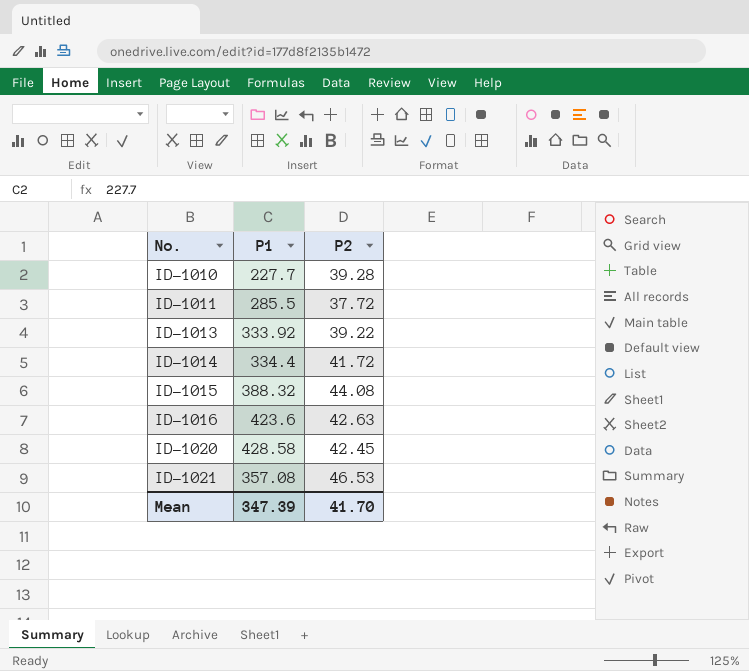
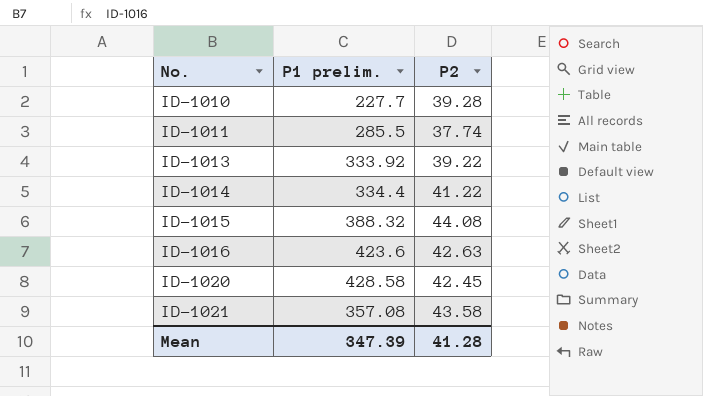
column name: P1 -> P1 prelim.
ID-1011 | P2: 37.72 -> 37.74
ID-1014 | P2: 41.72 -> 41.22
ID-1021 | P2: 46.53 -> 43.58
Mean | P2: 41.70 -> 41.28

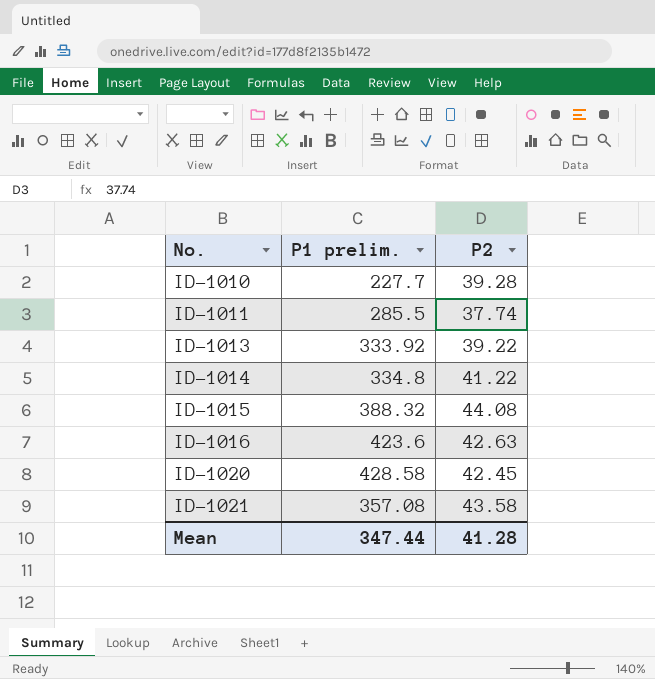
ID-1014 | P1 prelim.: 334.4 -> 334.8
Mean | P1 prelim.: 347.39 -> 347.44

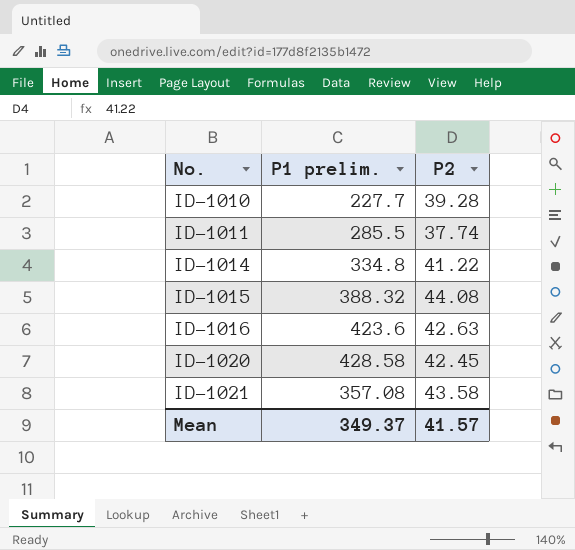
row ID-1013: 333.92 | 39.22 -> none
Mean | P1 prelim.: 347.44 -> 349.37
Mean | P2: 41.28 -> 41.57

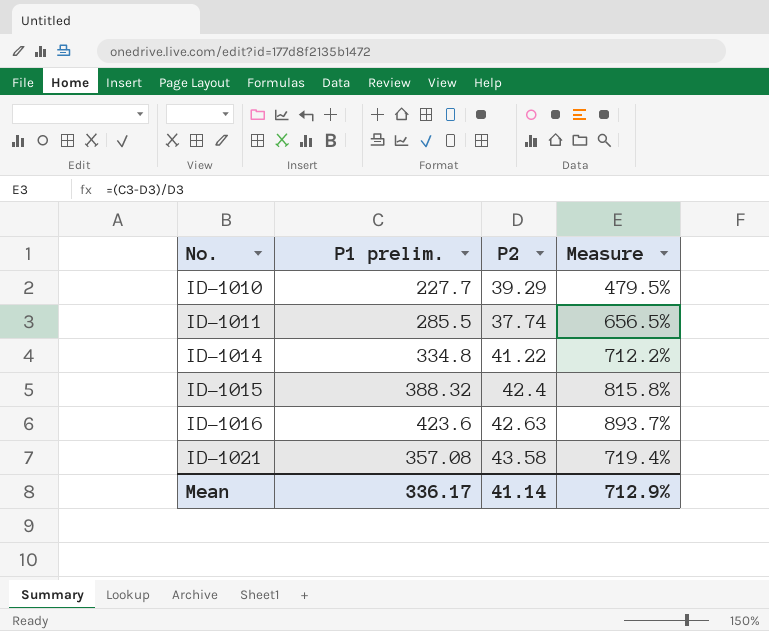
column Measure | formula: none -> ([P1 prelim.] - [P2]) / [P2]
row ID-1020: 428.58 | 42.45 -> none
ID-1010 | P2: 39.28 -> 39.29
ID-1015 | P2: 44.08 -> 42.4
Mean | P1 prelim.: 349.37 -> 336.17
Mean | P2: 41.57 -> 41.14

